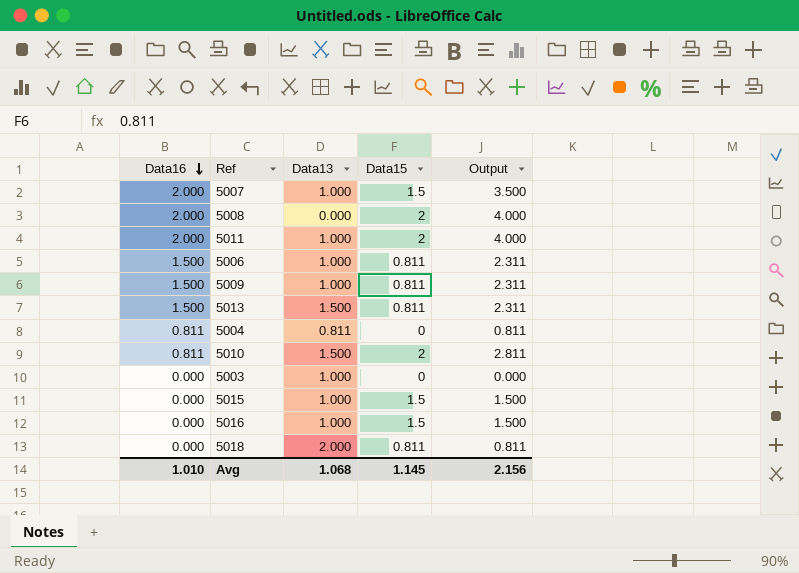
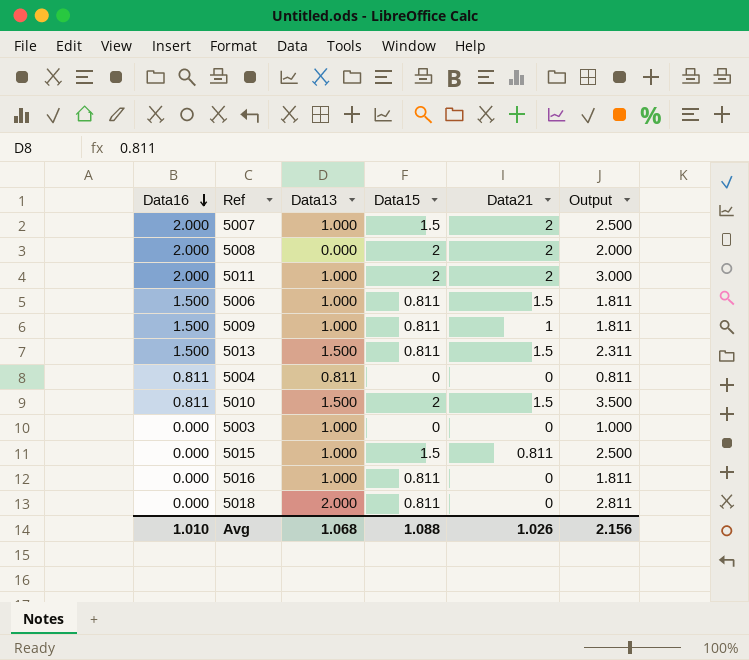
column Data21 | position: none -> 5
column Output | formula: [Data16] + [Data15] -> [Data13] + [Data15]
5016 | Data15: 1.5 -> 0.811
Avg | Data15: 1.145 -> 1.088

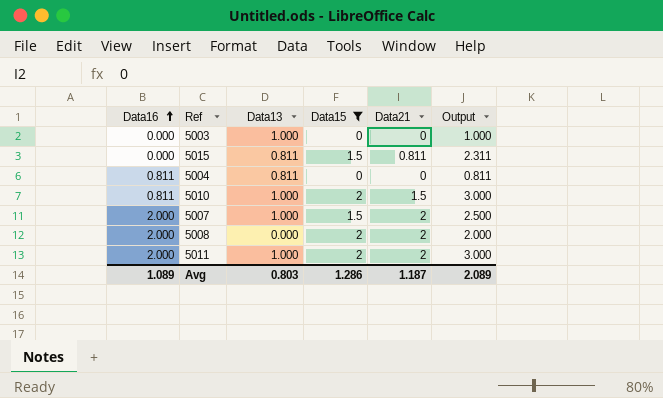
filter: none -> Data15 != 0.811
row order: Data16 descending -> Data16 ascending
5015 | Data13: 1.000 -> 0.811
5015 | Output: 2.500 -> 2.311
5010 | Data13: 1.500 -> 1.000
5010 | Output: 3.500 -> 3.000
Avg | Data16: 1.010 -> 1.089
Avg | Data13: 1.068 -> 0.803
Avg | Data15: 1.088 -> 1.286
Avg | Data21: 1.026 -> 1.187
Avg | Output: 2.156 -> 2.089

